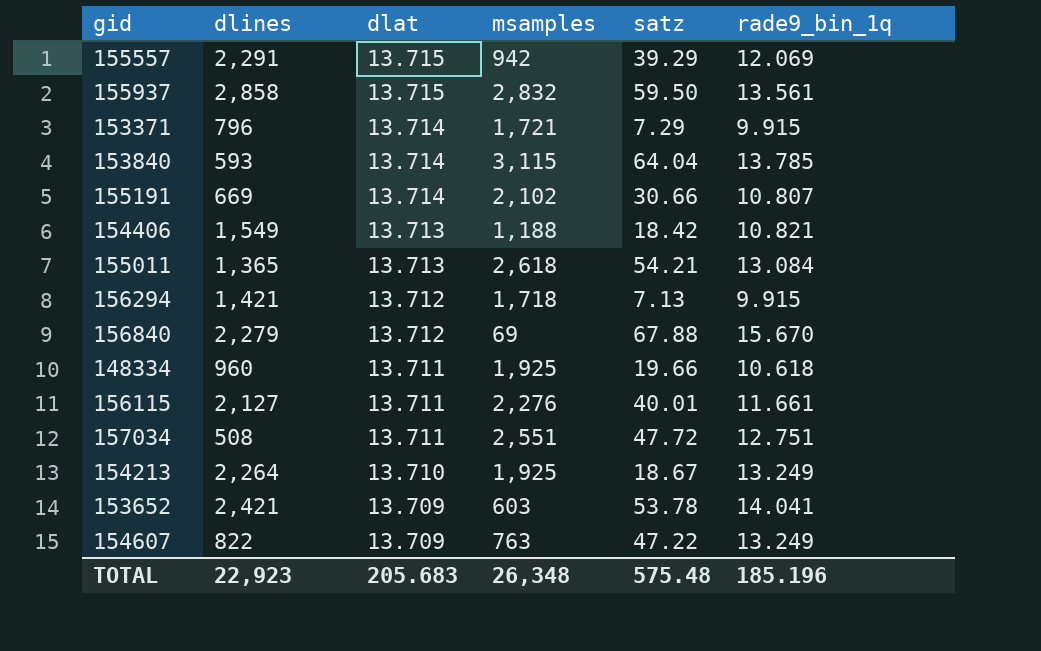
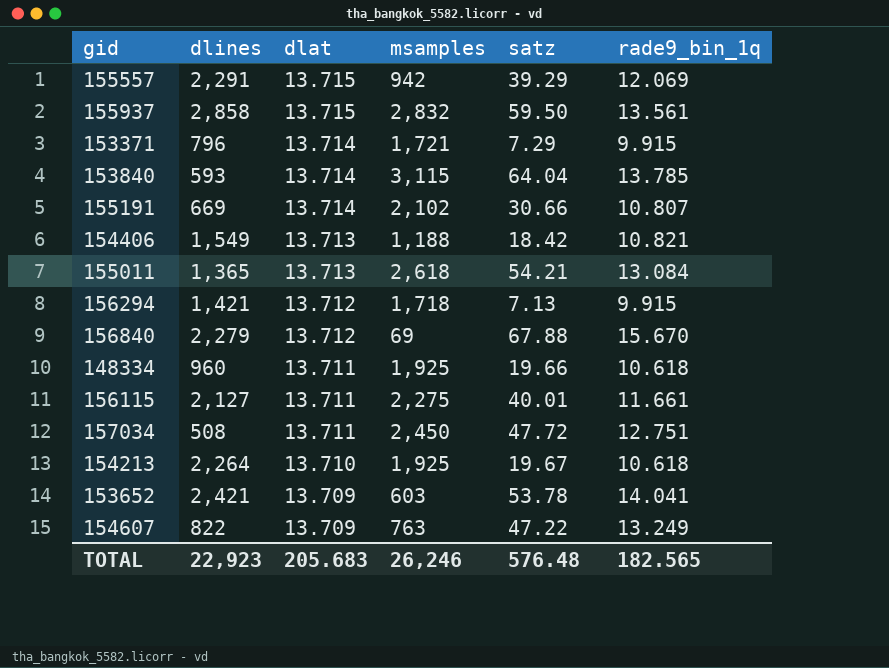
156115 | msamples: 2,276 -> 2,275
157034 | msamples: 2,551 -> 2,450
154213 | satz: 18.67 -> 19.67
154213 | rade9_bin_1q: 13.249 -> 10.618
TOTAL | msamples: 26,348 -> 26,246
TOTAL | satz: 575.48 -> 576.48
TOTAL | rade9_bin_1q: 185.196 -> 182.565

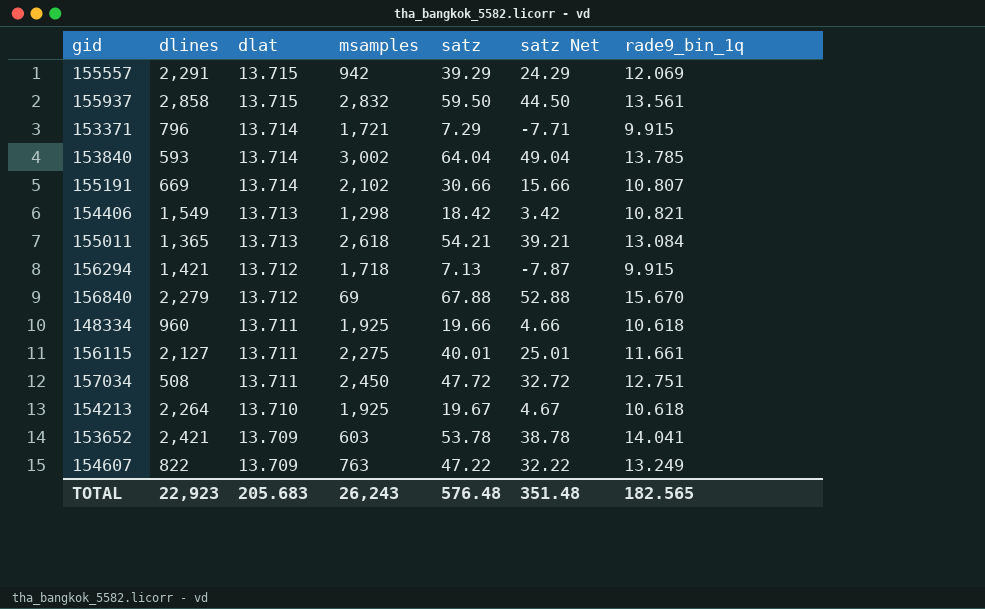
column satz Net | formula: none -> [satz] - 15
153840 | msamples: 3,115 -> 3,002
154406 | msamples: 1,188 -> 1,298
TOTAL | msamples: 26,246 -> 26,243

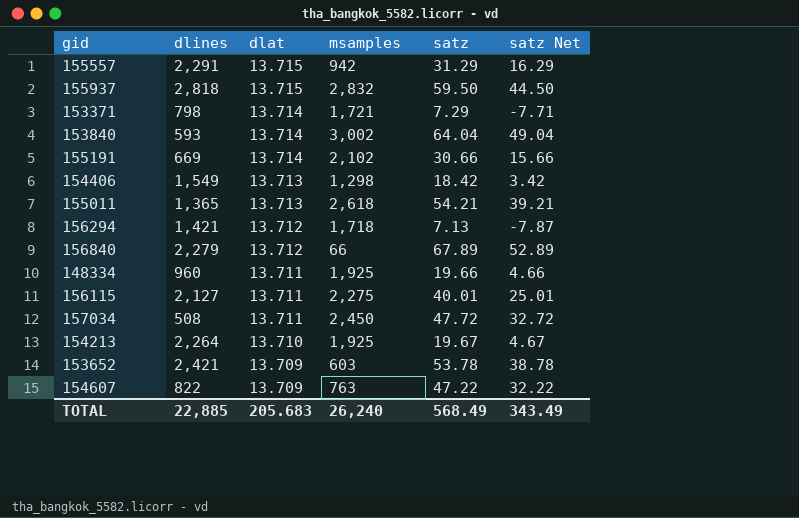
column rade9_bin_1q | position: 7 -> none
155557 | satz: 39.29 -> 31.29
155557 | satz Net: 24.29 -> 16.29
155937 | dlines: 2,858 -> 2,818
153371 | dlines: 796 -> 798
156840 | msamples: 69 -> 66
156840 | satz: 67.88 -> 67.89
156840 | satz Net: 52.88 -> 52.89
TOTAL | dlines: 22,923 -> 22,885
TOTAL | msamples: 26,243 -> 26,240
TOTAL | satz: 576.48 -> 568.49
TOTAL | satz Net: 351.48 -> 343.49

